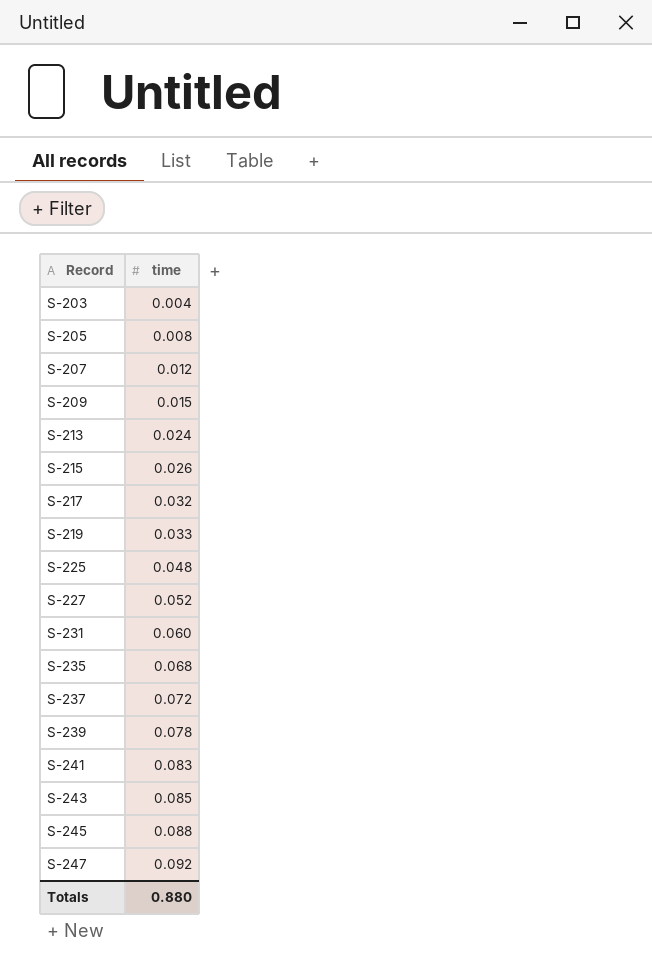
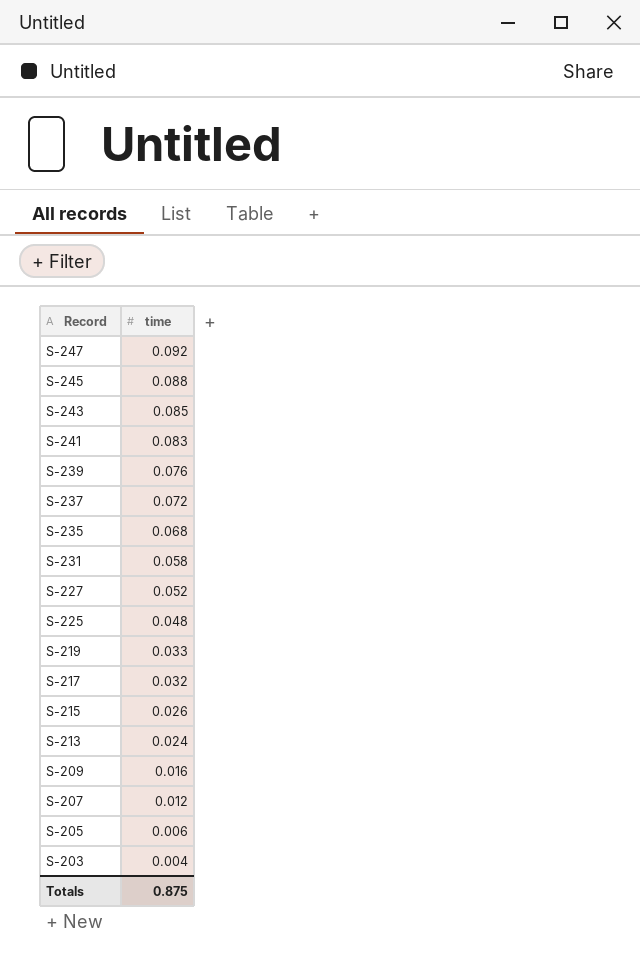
row order: Record ascending -> Record descending
S-239 | time: 0.078 -> 0.076
S-231 | time: 0.060 -> 0.058
S-209 | time: 0.015 -> 0.016
S-205 | time: 0.008 -> 0.006
Totals | time: 0.880 -> 0.875

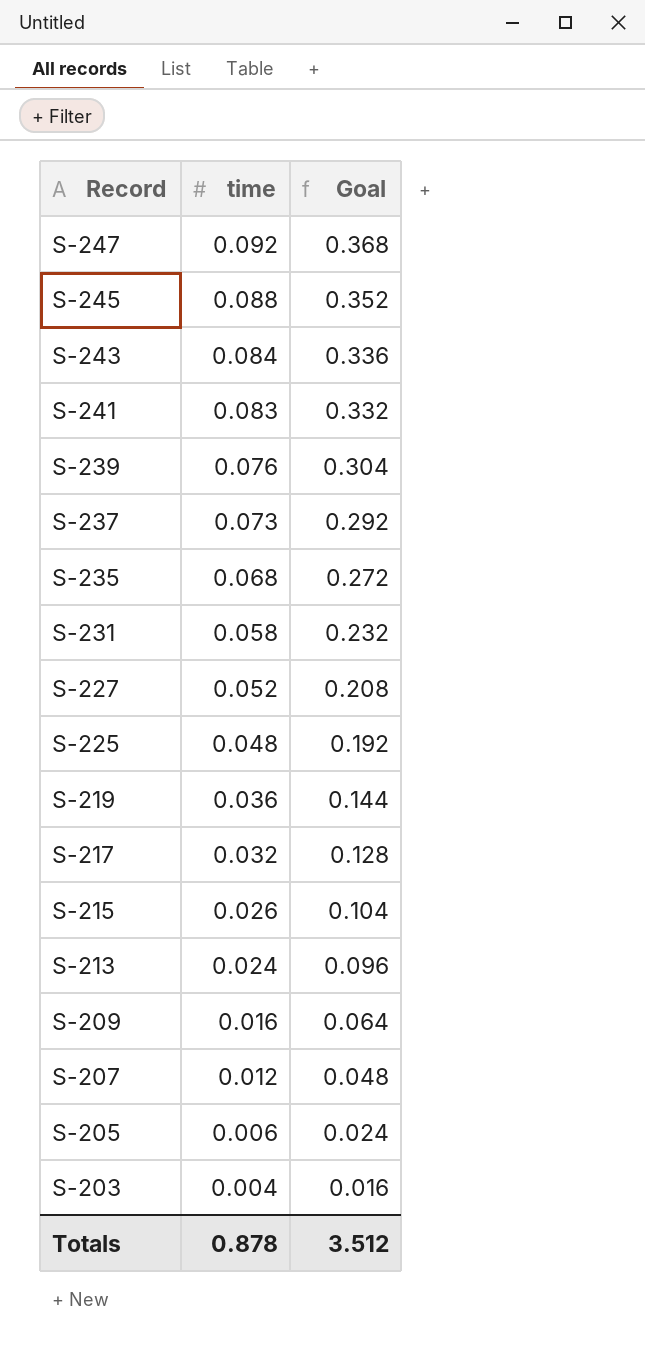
column Goal | formula: none -> [time] * 4
S-243 | time: 0.085 -> 0.084
S-237 | time: 0.072 -> 0.073
S-219 | time: 0.033 -> 0.036
Totals | time: 0.875 -> 0.878

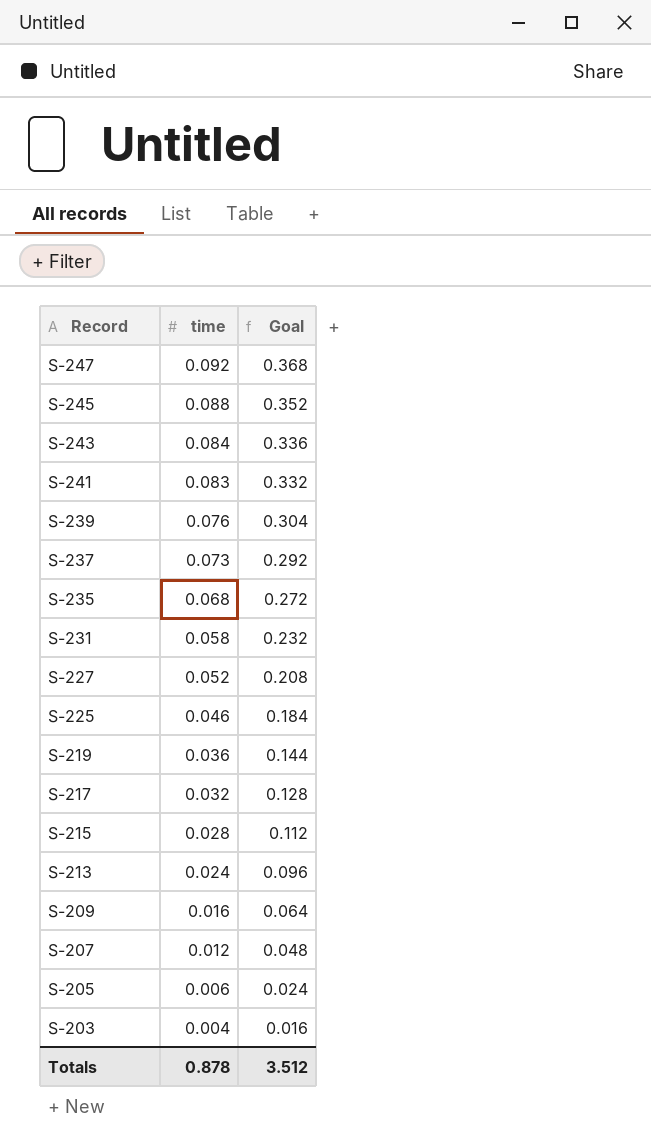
S-225 | time: 0.048 -> 0.046
S-225 | Goal: 0.192 -> 0.184
S-215 | time: 0.026 -> 0.028
S-215 | Goal: 0.104 -> 0.112

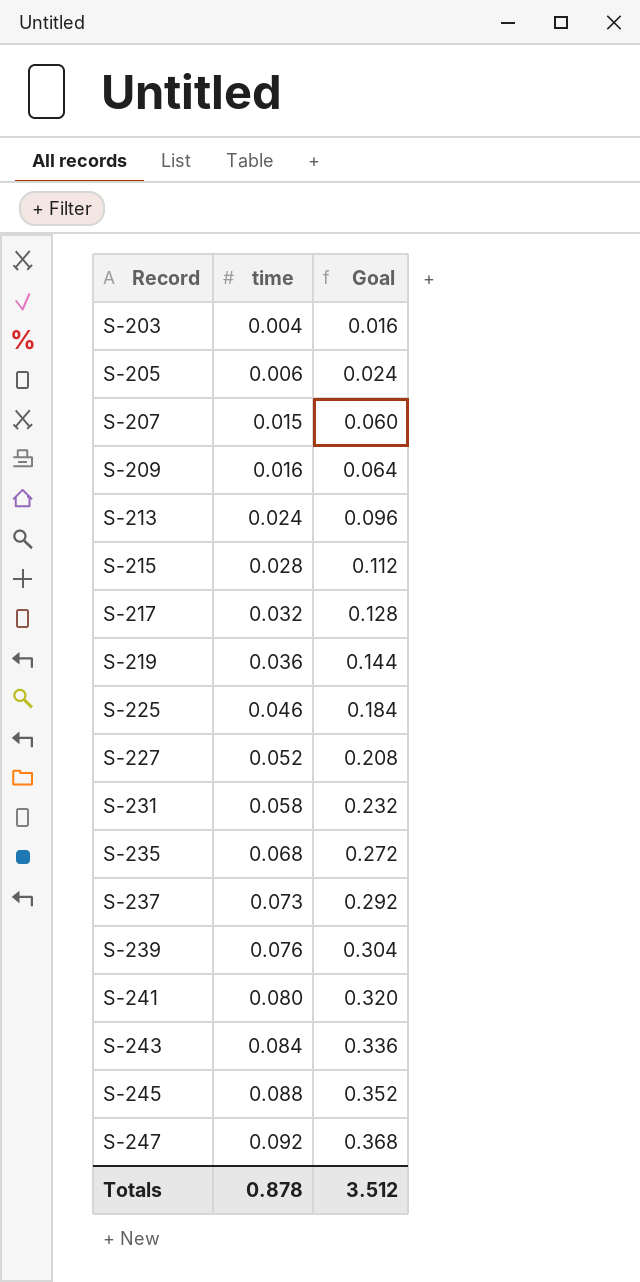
row order: Record descending -> Record ascending
S-207 | time: 0.012 -> 0.015
S-207 | Goal: 0.048 -> 0.060
S-241 | time: 0.083 -> 0.080
S-241 | Goal: 0.332 -> 0.320

